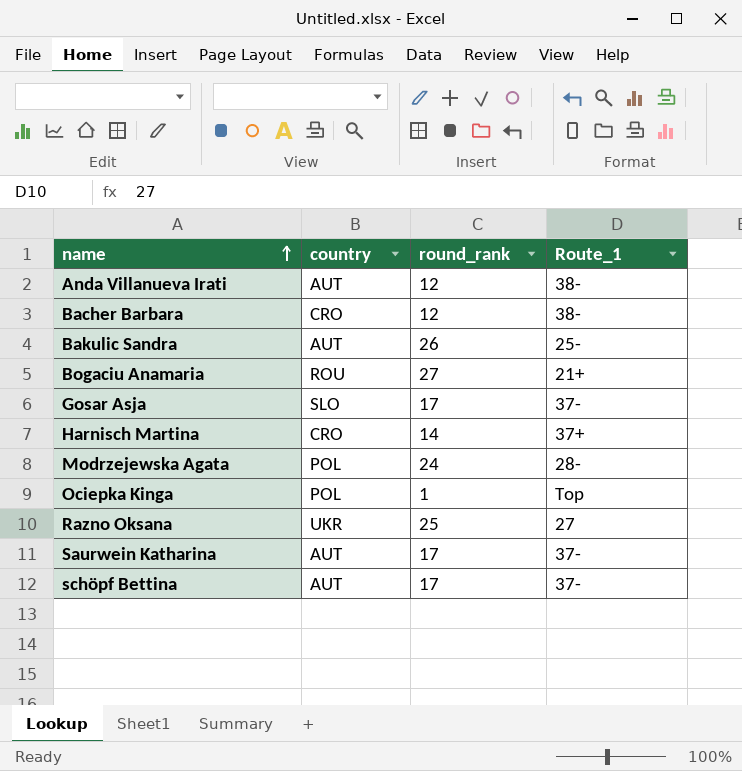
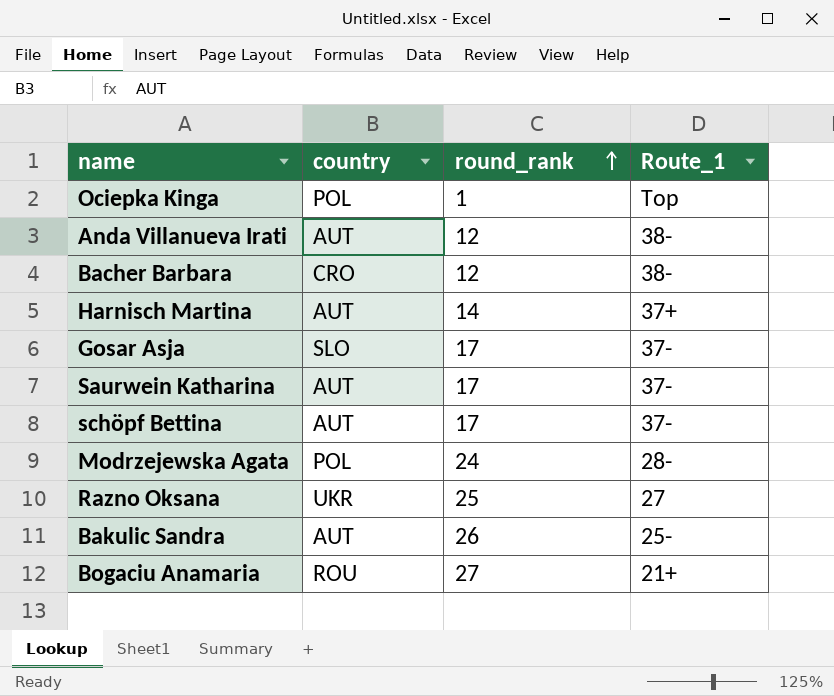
row order: name ascending -> round_rank ascending
Harnisch Martina | country: CRO -> AUT

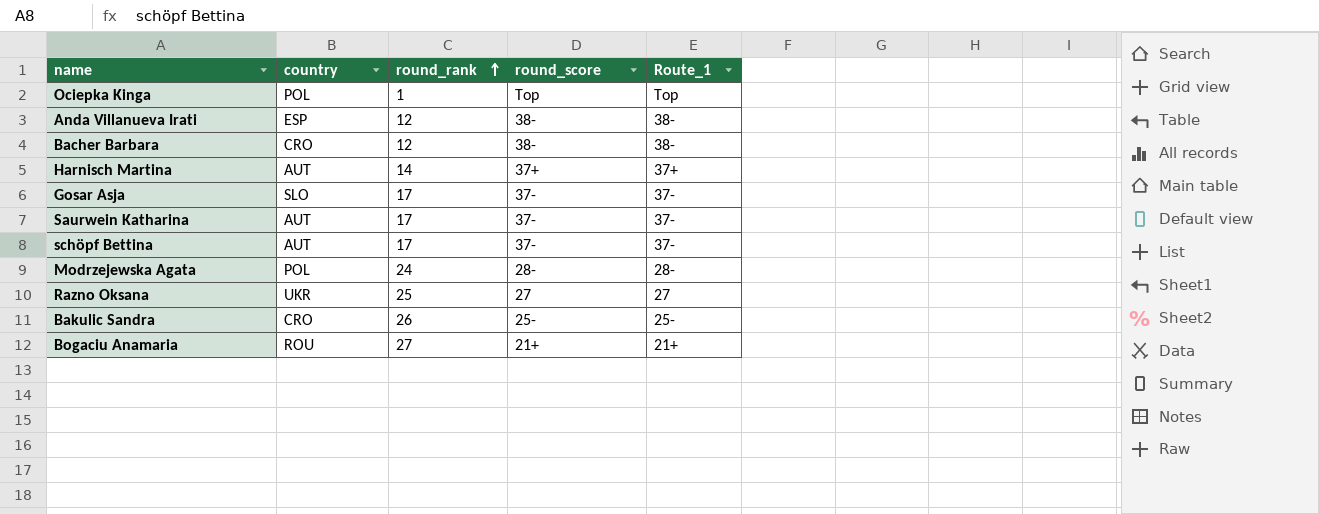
column round_score | position: none -> 4
Anda Villanueva Irati | country: AUT -> ESP
Bakulic Sandra | country: AUT -> CRO

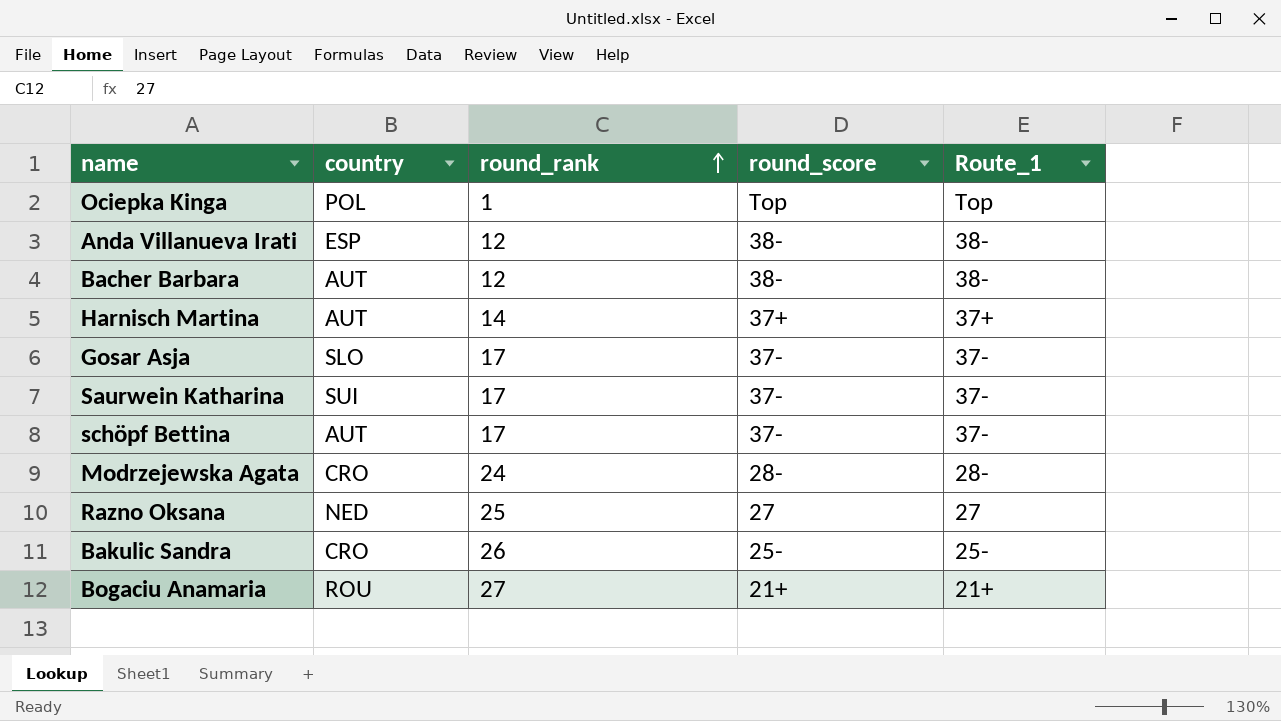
Bacher Barbara | country: CRO -> AUT
Saurwein Katharina | country: AUT -> SUI
Modrzejewska Agata | country: POL -> CRO
Razno Oksana | country: UKR -> NED

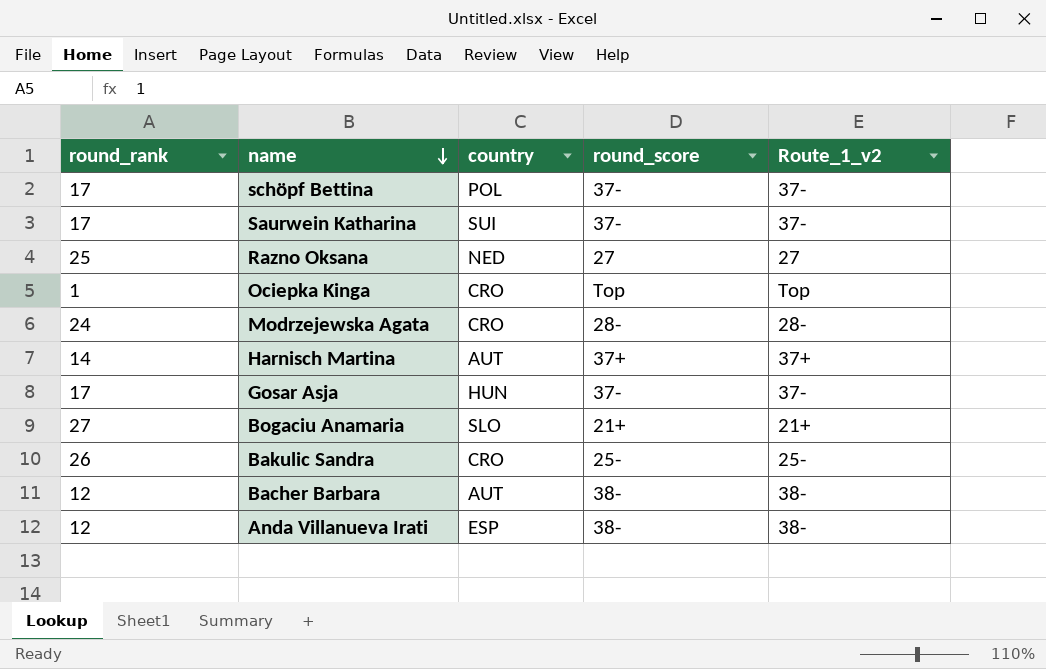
row order: round_rank ascending -> name descending
column round_rank | position: 3 -> 1
column name: Route_1 -> Route_1_v2
schöpf Bettina | country: AUT -> POL
Ociepka Kinga | country: POL -> CRO
Gosar Asja | country: SLO -> HUN
Bogaciu Anamaria | country: ROU -> SLO

